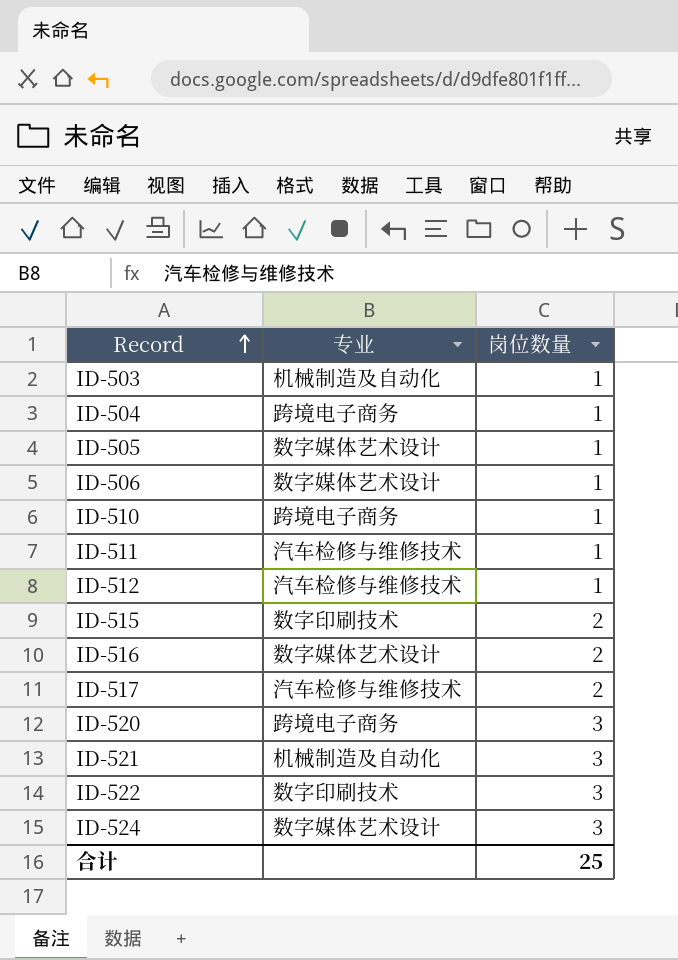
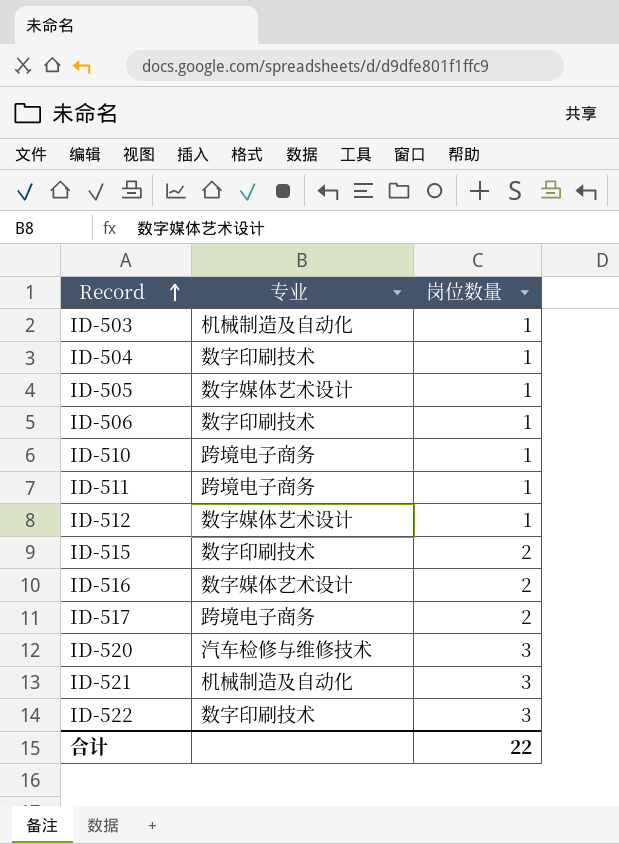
row ID-524: 数字媒体艺术设计 | 3 -> none
ID-504 | 专业: 跨境电子商务 -> 数字印刷技术
ID-506 | 专业: 数字媒体艺术设计 -> 数字印刷技术
ID-511 | 专业: 汽车检修与维修技术 -> 跨境电子商务
ID-512 | 专业: 汽车检修与维修技术 -> 数字媒体艺术设计
ID-517 | 专业: 汽车检修与维修技术 -> 跨境电子商务
ID-520 | 专业: 跨境电子商务 -> 汽车检修与维修技术
合计 | 岗位数量: 25 -> 22

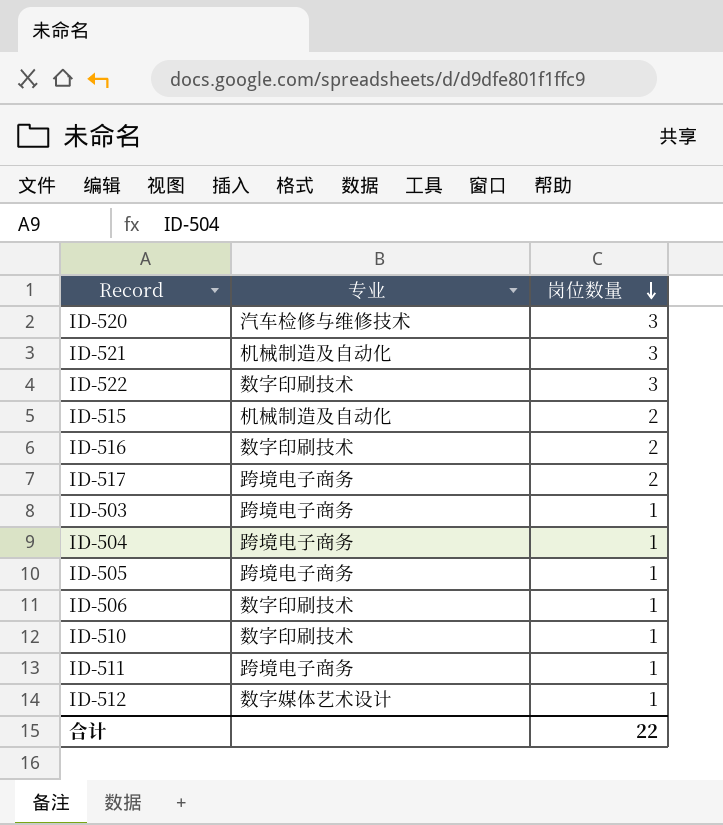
row order: Record ascending -> 岗位数量 descending
ID-515 | 专业: 数字印刷技术 -> 机械制造及自动化
ID-516 | 专业: 数字媒体艺术设计 -> 数字印刷技术
ID-503 | 专业: 机械制造及自动化 -> 跨境电子商务
ID-504 | 专业: 数字印刷技术 -> 跨境电子商务
ID-505 | 专业: 数字媒体艺术设计 -> 跨境电子商务
ID-510 | 专业: 跨境电子商务 -> 数字印刷技术

